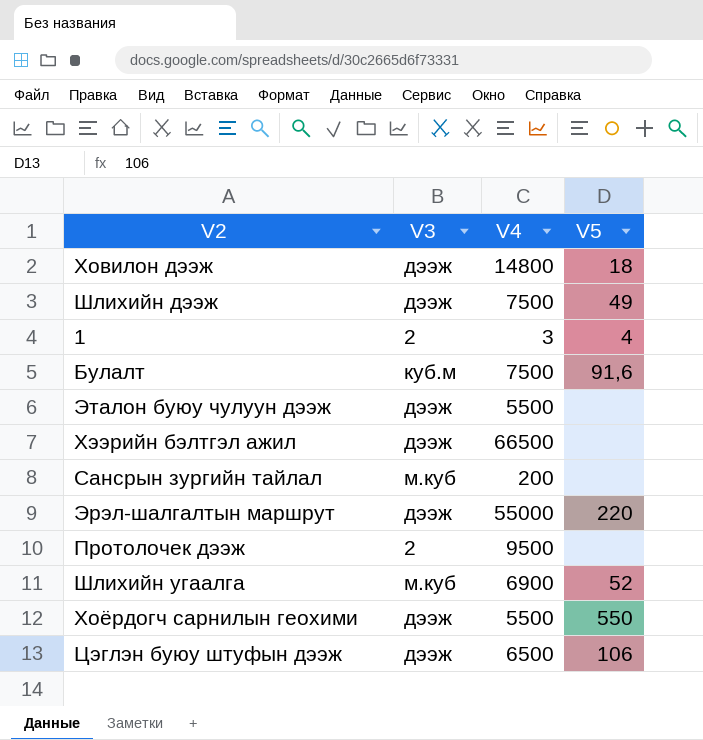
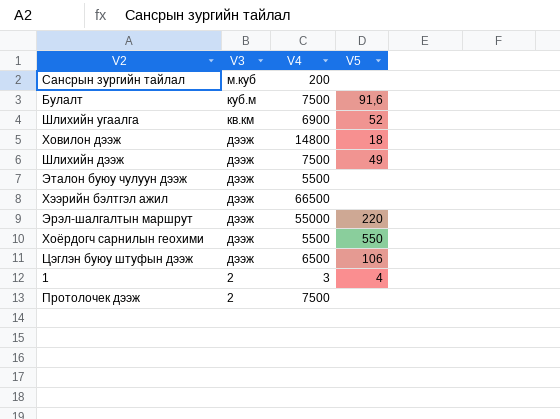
row order: none -> V3 descending
Шлихийн угаалга | V3: м.куб -> кв.км
Протолочек дээж | V4: 9500 -> 7500

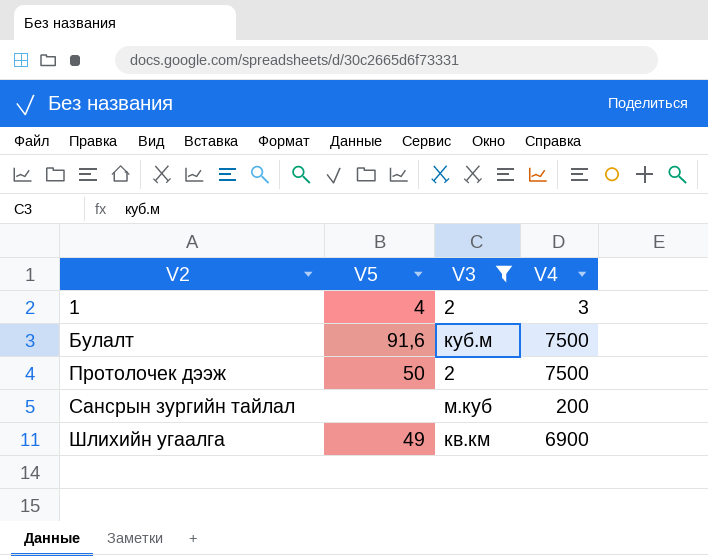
filter: none -> V3 != дээж
row order: V3 descending -> V2 ascending
column V5 | position: 4 -> 2
Протолочек дээж | V5: none -> 50
Шлихийн угаалга | V5: 52 -> 49

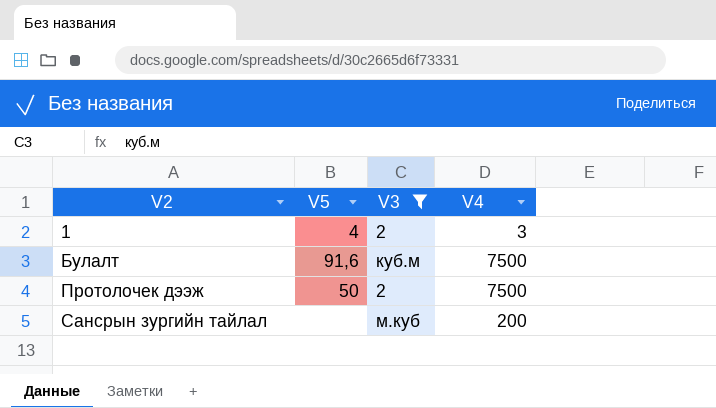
row Шлихийн угаалга: 49 | кв.км | 6900 -> none

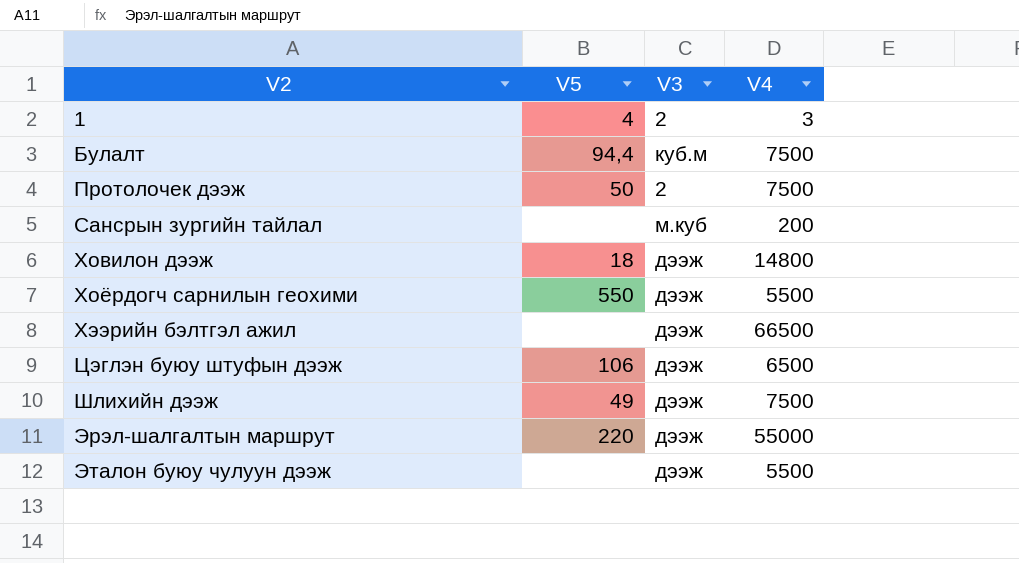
filter: V3 != дээж -> none
Булалт | V5: 91,6 -> 94,4

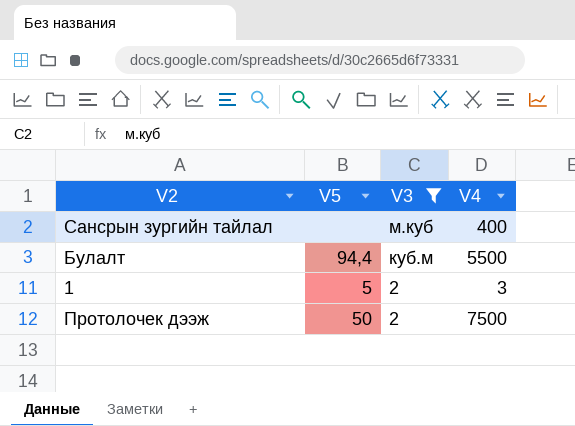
filter: none -> V3 != дээж
row order: V2 ascending -> V3 descending
Сансрын зургийн тайлал | V4: 200 -> 400
Булалт | V4: 7500 -> 5500
1 | V5: 4 -> 5

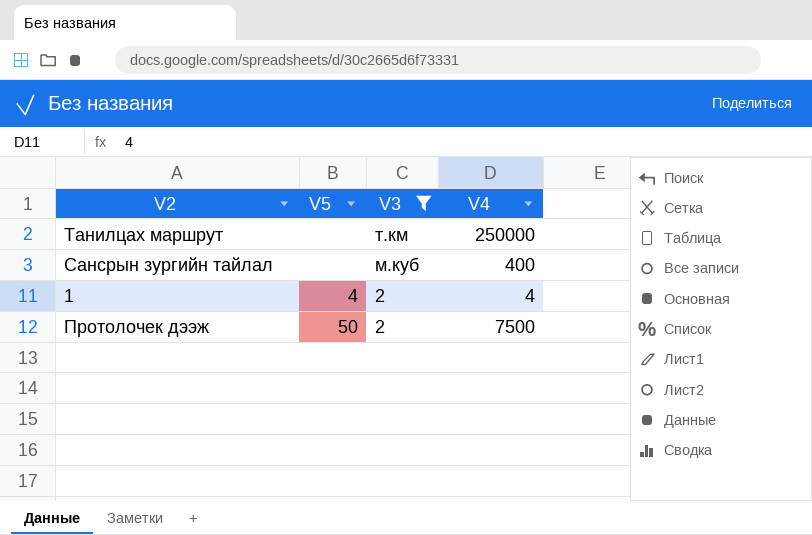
row Булалт: 94,4 | куб.м | 5500 -> none
row Танилцах маршрут: none -> none | т.км | 250000
1 | V5: 5 -> 4
1 | V4: 3 -> 4

